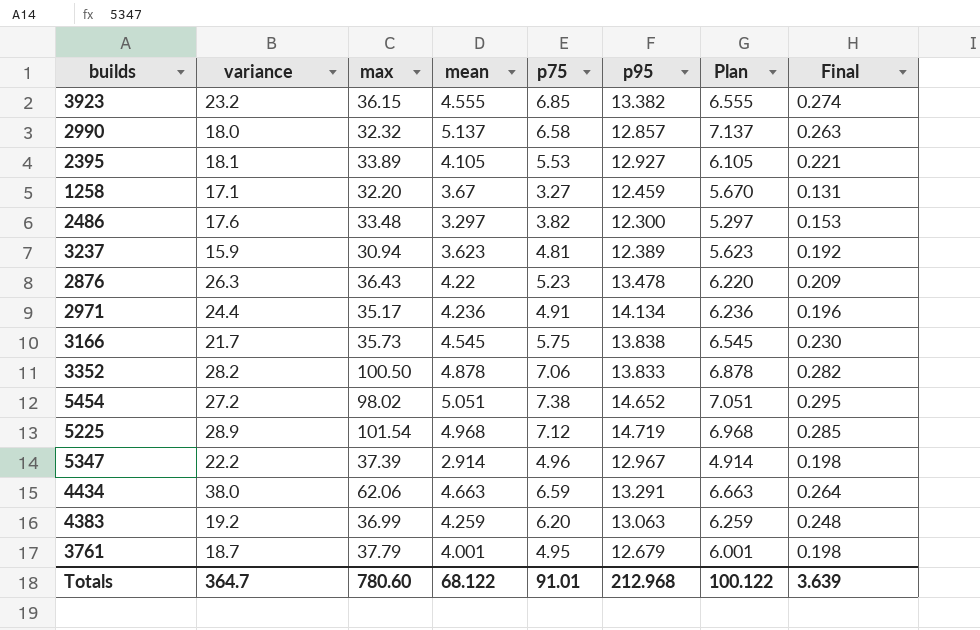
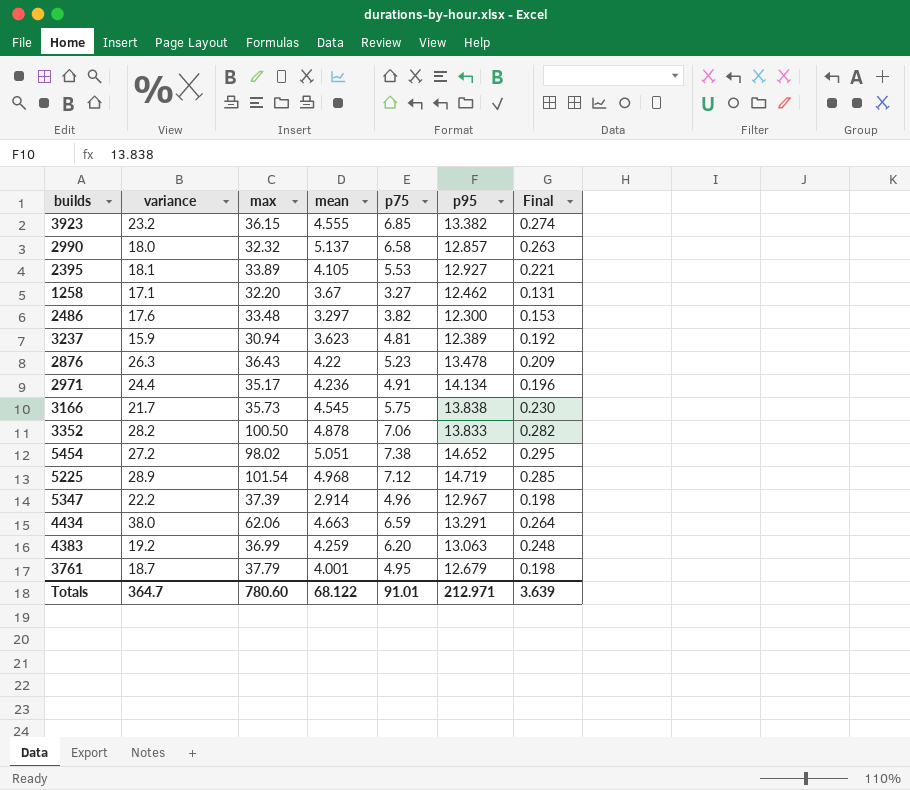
column Plan | formula: [mean] + 2 -> none
1258 | p95: 12.459 -> 12.462
Totals | p95: 212.968 -> 212.971

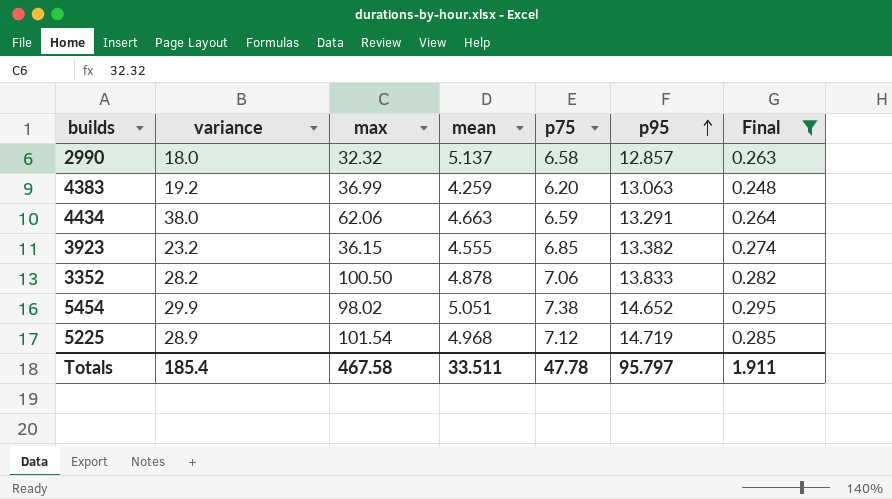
filter: none -> Final >= 0.248
row order: none -> p95 ascending
5454 | variance: 27.2 -> 29.9
Totals | variance: 364.7 -> 185.4
Totals | max: 780.60 -> 467.58
Totals | mean: 68.122 -> 33.511
Totals | p75: 91.01 -> 47.78
Totals | p95: 212.971 -> 95.797
Totals | Final: 3.639 -> 1.911

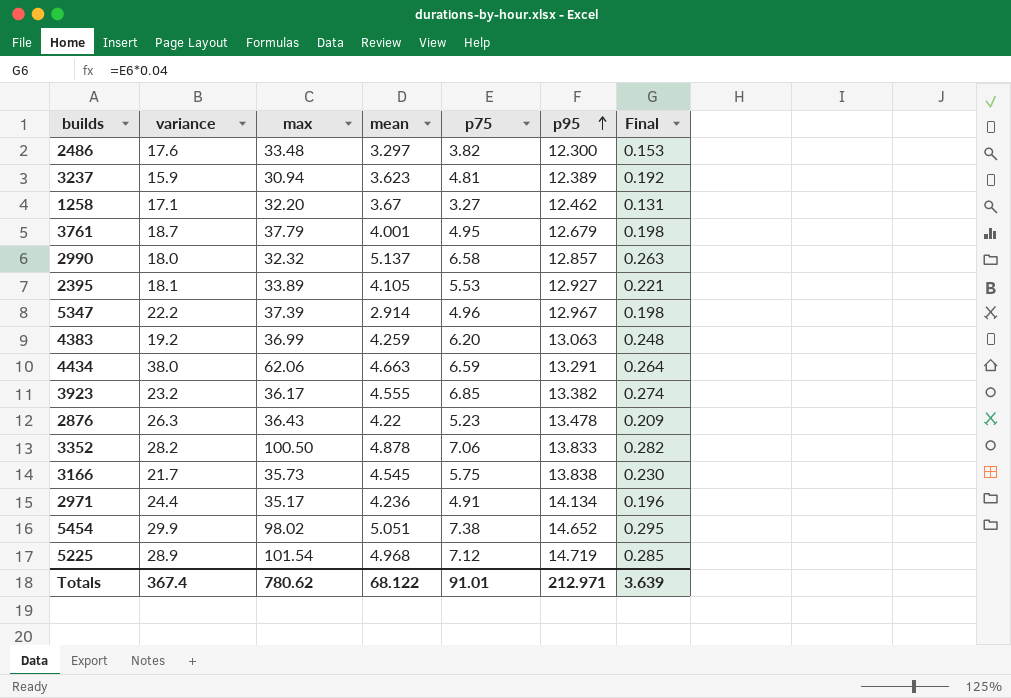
filter: Final >= 0.248 -> none
3923 | max: 36.15 -> 36.17
Totals | variance: 185.4 -> 367.4
Totals | max: 467.58 -> 780.62
Totals | mean: 33.511 -> 68.122
Totals | p75: 47.78 -> 91.01
Totals | p95: 95.797 -> 212.971
Totals | Final: 1.911 -> 3.639

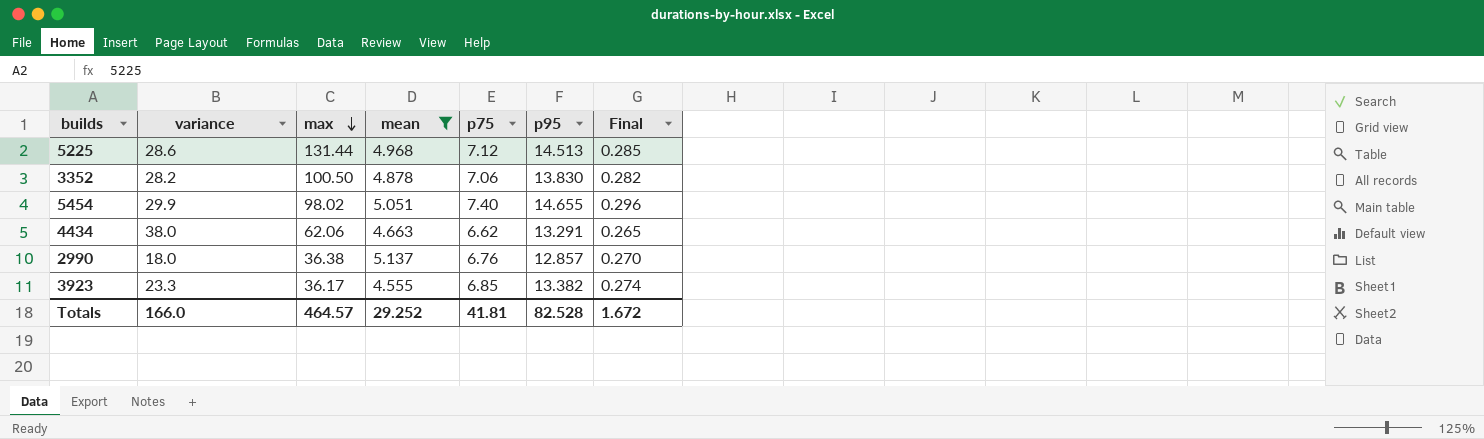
filter: none -> mean >= 4.555
row order: p95 ascending -> max descending
5225 | variance: 28.9 -> 28.6
5225 | max: 101.54 -> 131.44
5225 | p95: 14.719 -> 14.513
3352 | p95: 13.833 -> 13.830
5454 | p75: 7.38 -> 7.40
5454 | p95: 14.652 -> 14.655
5454 | Final: 0.295 -> 0.296
4434 | p75: 6.59 -> 6.62
4434 | Final: 0.264 -> 0.265
2990 | max: 32.32 -> 36.38
2990 | p75: 6.58 -> 6.76
2990 | Final: 0.263 -> 0.270
3923 | variance: 23.2 -> 23.3
Totals | variance: 367.4 -> 166.0
Totals | max: 780.62 -> 464.57
Totals | mean: 68.122 -> 29.252
Totals | p75: 91.01 -> 41.81
Totals | p95: 212.971 -> 82.528
Totals | Final: 3.639 -> 1.672

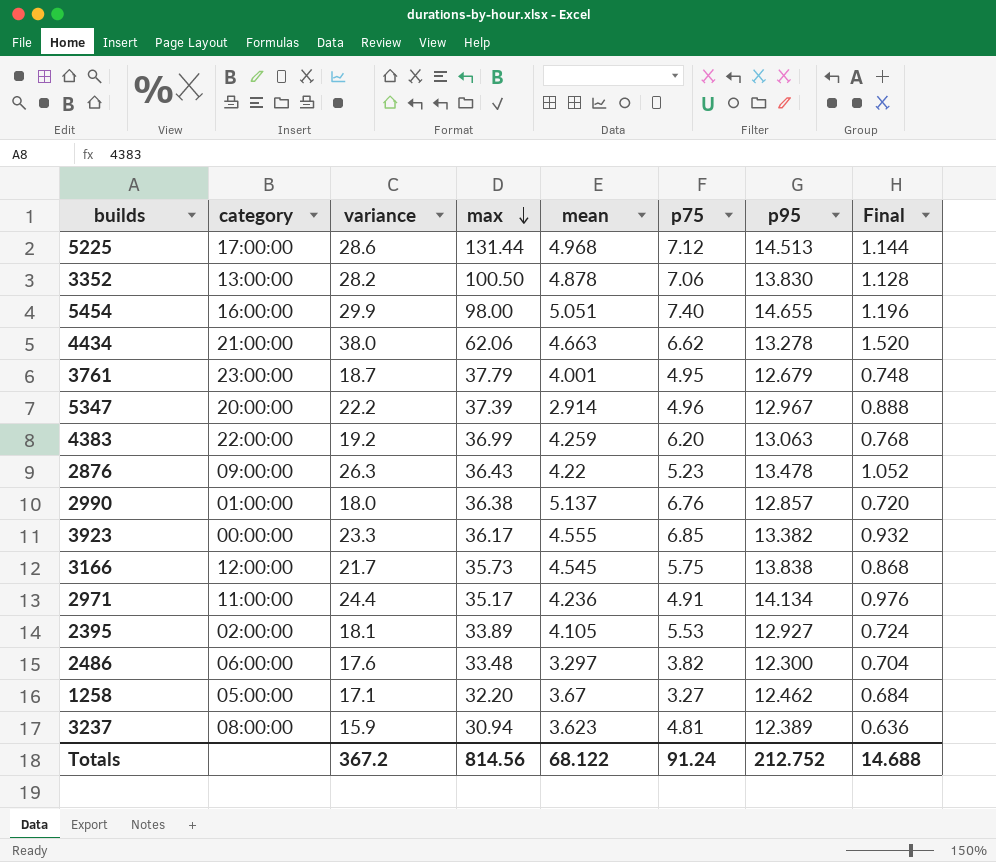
filter: mean >= 4.555 -> none
column category | position: none -> 2
column Final | formula: [p75] * 0.04 -> [variance] * 0.04
5454 | max: 98.02 -> 98.00
4434 | p95: 13.291 -> 13.278
Totals | variance: 166.0 -> 367.2
Totals | max: 464.57 -> 814.56
Totals | mean: 29.252 -> 68.122
Totals | p75: 41.81 -> 91.24
Totals | p95: 82.528 -> 212.752
Totals | Final: 1.672 -> 14.688

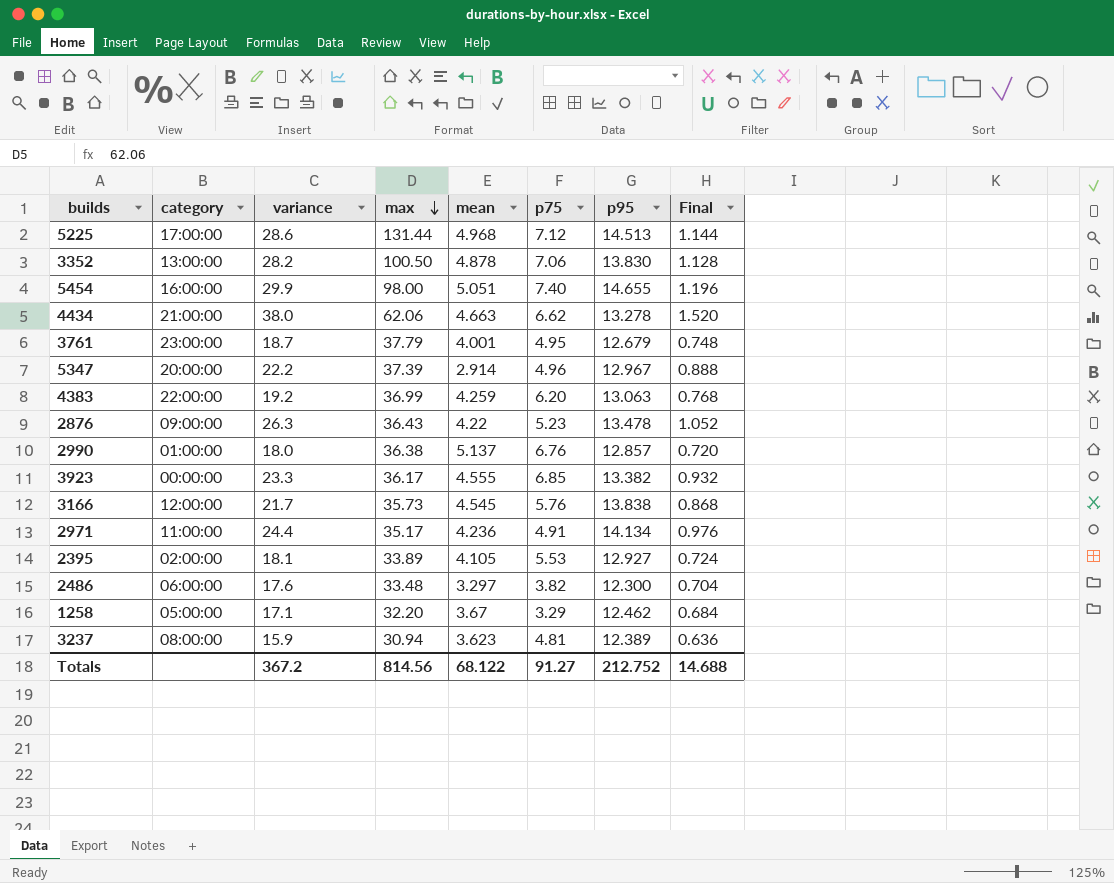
3166 | p75: 5.75 -> 5.76
1258 | p75: 3.27 -> 3.29
Totals | p75: 91.24 -> 91.27

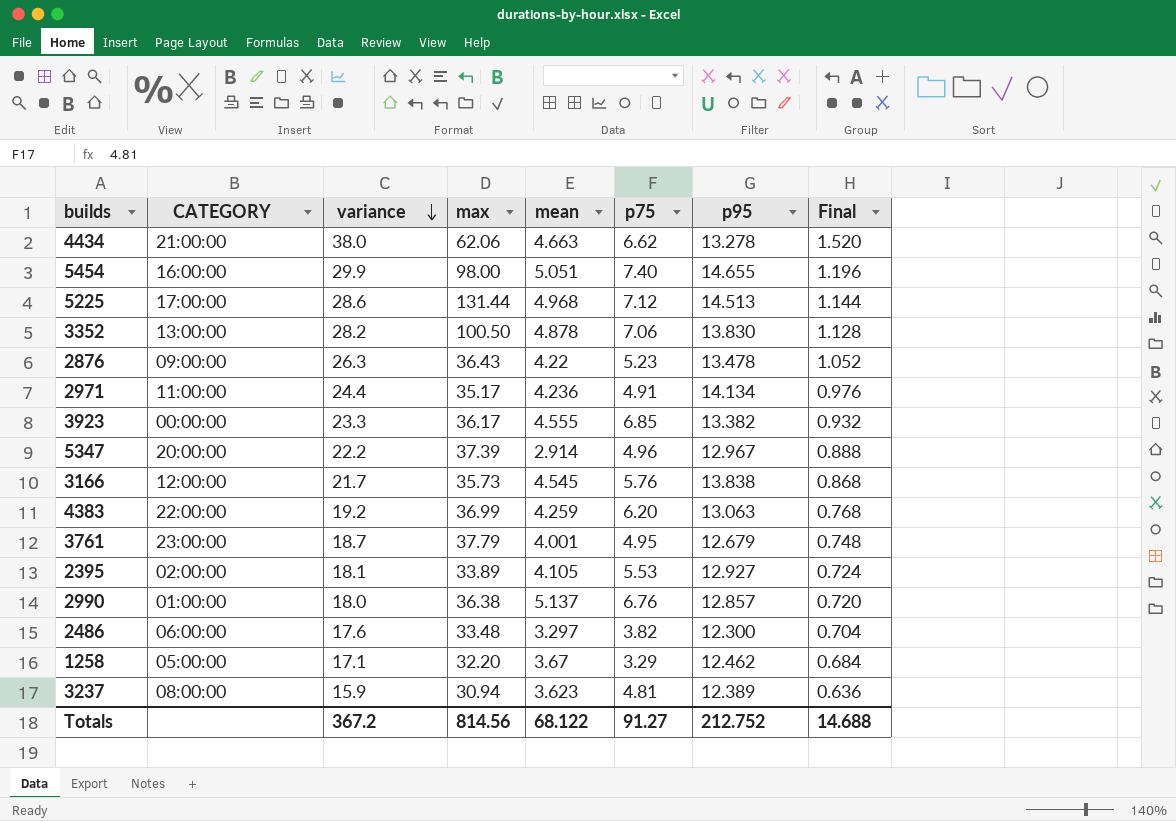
row order: max descending -> variance descending
column name: category -> CATEGORY

